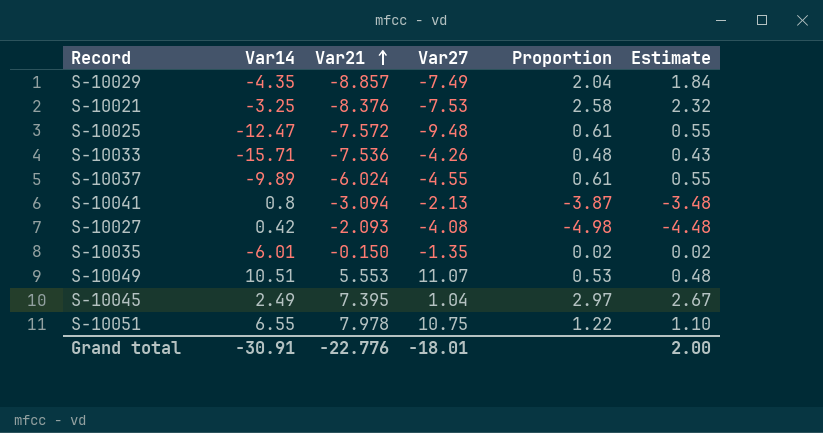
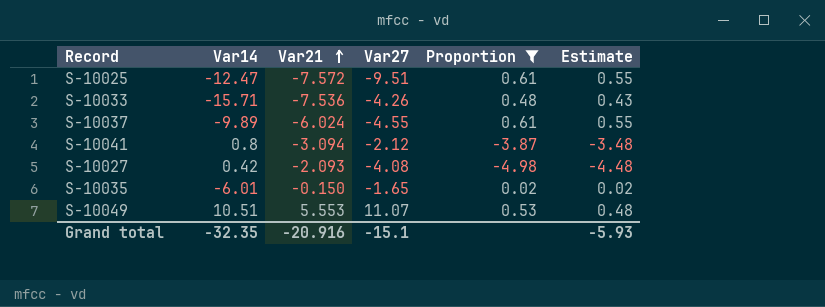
filter: none -> Proportion <= 0.61
S-10025 | Var27: -9.48 -> -9.51
S-10041 | Var27: -2.13 -> -2.12
S-10035 | Var27: -1.35 -> -1.65
Grand total | Var14: -30.91 -> -32.35
Grand total | Var21: -22.776 -> -20.916
Grand total | Var27: -18.01 -> -15.1
Grand total | Estimate: 2.00 -> -5.93

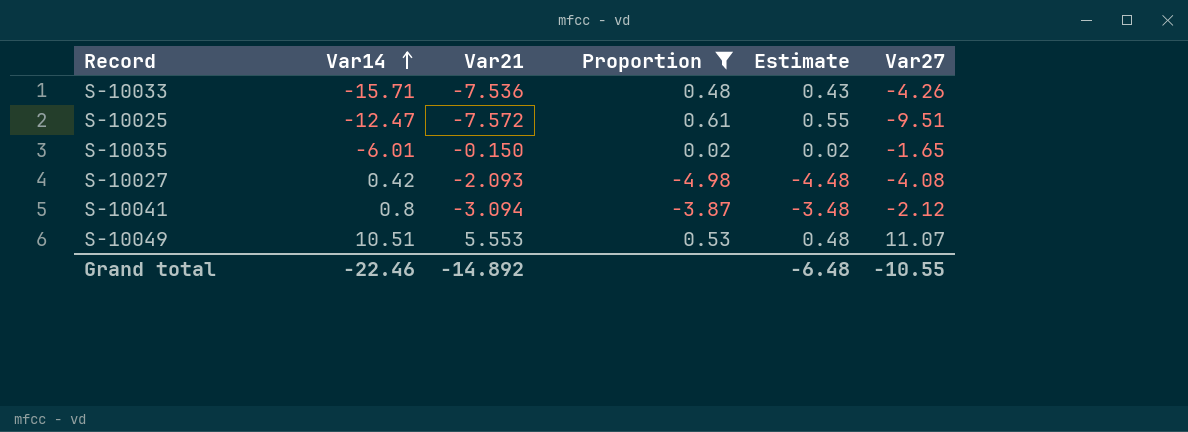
row order: Var21 ascending -> Var14 ascending
column Var27 | position: 4 -> 6
row S-10037: -9.89 | -6.024 | -4.55 | 0.61 | 0.55 -> none
Grand total | Var14: -32.35 -> -22.46
Grand total | Var21: -20.916 -> -14.892
Grand total | Estimate: -5.93 -> -6.48
Grand total | Var27: -15.1 -> -10.55

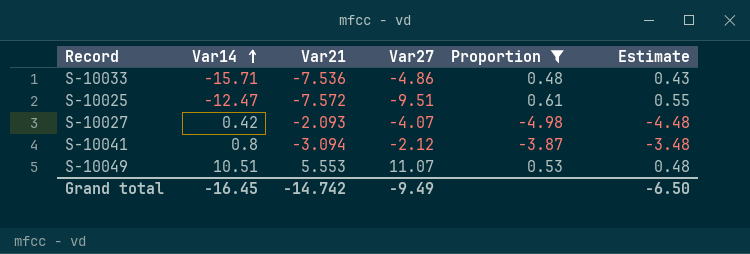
column Var27 | position: 6 -> 4
row S-10035: -6.01 | -0.150 | 0.02 | 0.02 | -1.65 -> none
S-10033 | Var27: -4.26 -> -4.86
S-10027 | Var27: -4.08 -> -4.07
Grand total | Var14: -22.46 -> -16.45
Grand total | Var21: -14.892 -> -14.742
Grand total | Var27: -10.55 -> -9.49
Grand total | Estimate: -6.48 -> -6.50

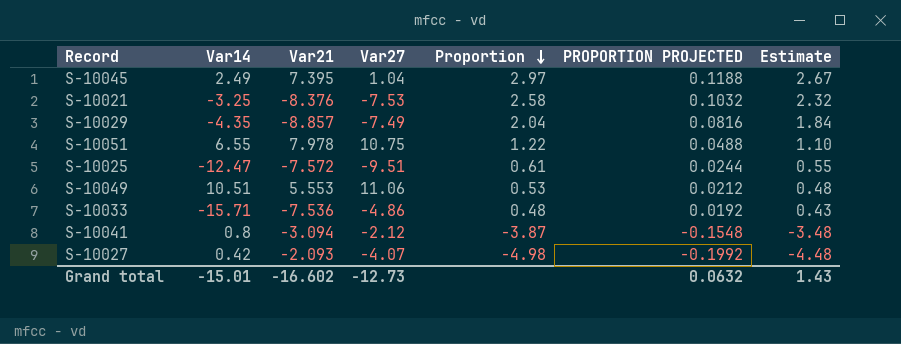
filter: Proportion <= 0.61 -> none
row order: Var14 ascending -> Proportion descending
column PROPORTION PROJECTED | formula: none -> [Proportion] * 0.04
S-10049 | Var27: 11.07 -> 11.06
Grand total | Var14: -16.45 -> -15.01
Grand total | Var21: -14.742 -> -16.602
Grand total | Var27: -9.49 -> -12.73
Grand total | Estimate: -6.50 -> 1.43

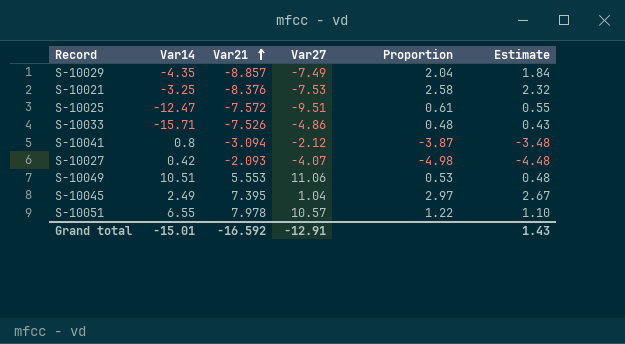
row order: Proportion descending -> Var21 ascending
column PROPORTION PROJECTED | formula: [Proportion] * 0.04 -> none
S-10033 | Var21: -7.536 -> -7.526
S-10051 | Var27: 10.75 -> 10.57
Grand total | Var21: -16.602 -> -16.592
Grand total | Var27: -12.73 -> -12.91

